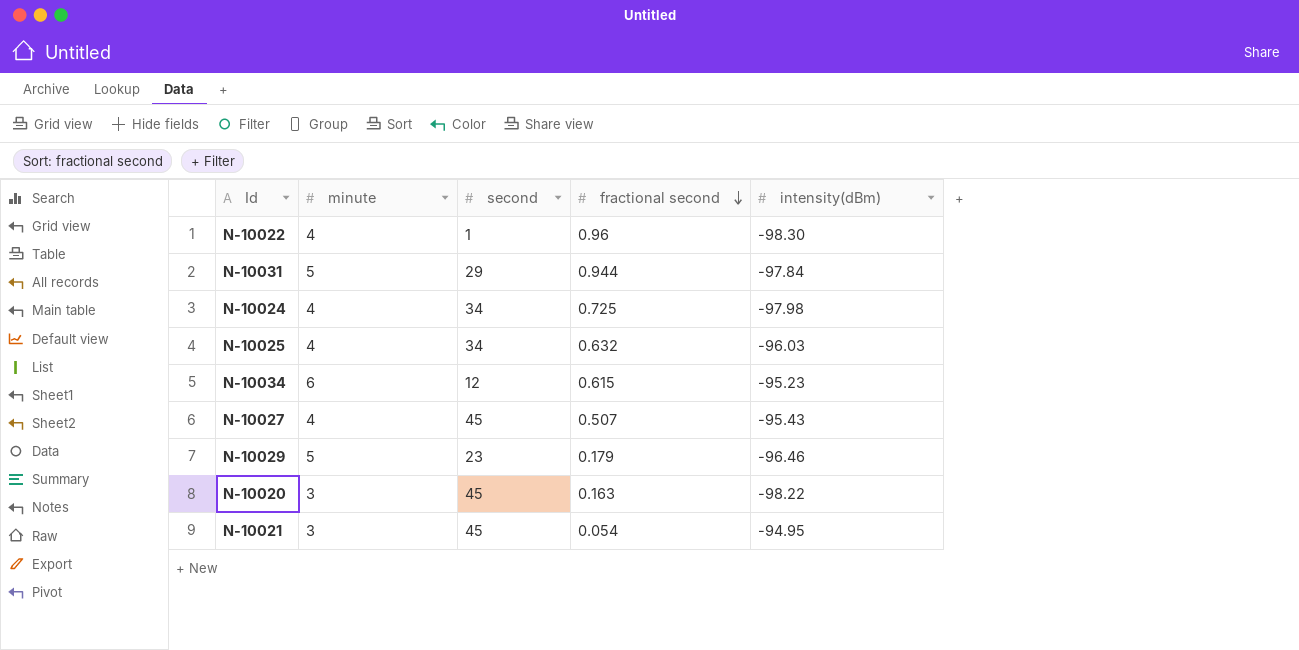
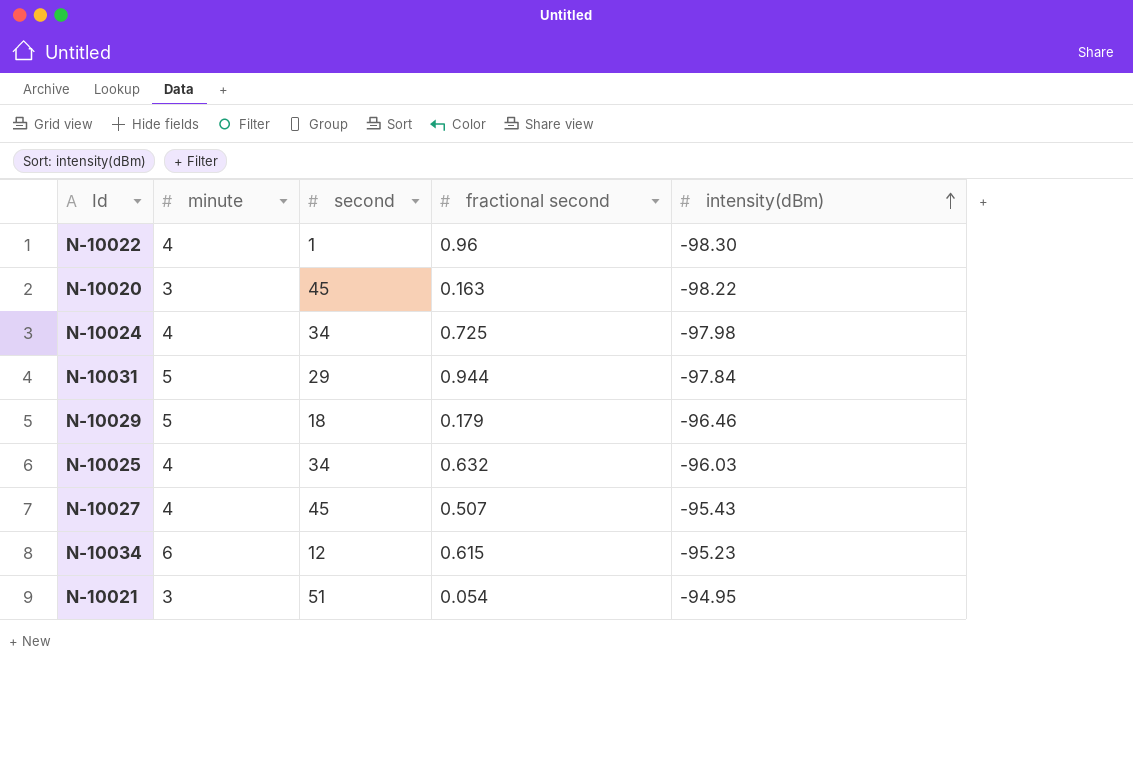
row order: fractional second descending -> intensity(dBm) ascending
N-10029 | second: 23 -> 18
N-10021 | second: 45 -> 51

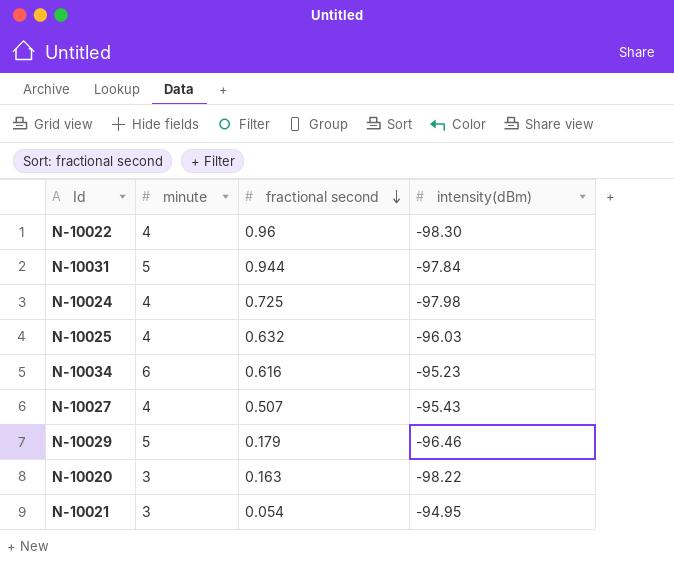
row order: intensity(dBm) ascending -> fractional second descending
column second | position: 3 -> none
N-10034 | fractional second: 0.615 -> 0.616

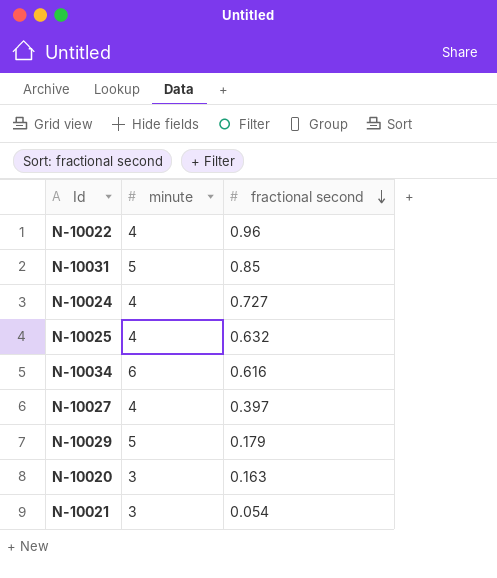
column intensity(dBm) | position: 4 -> none
N-10031 | fractional second: 0.944 -> 0.85
N-10024 | fractional second: 0.725 -> 0.727
N-10027 | fractional second: 0.507 -> 0.397

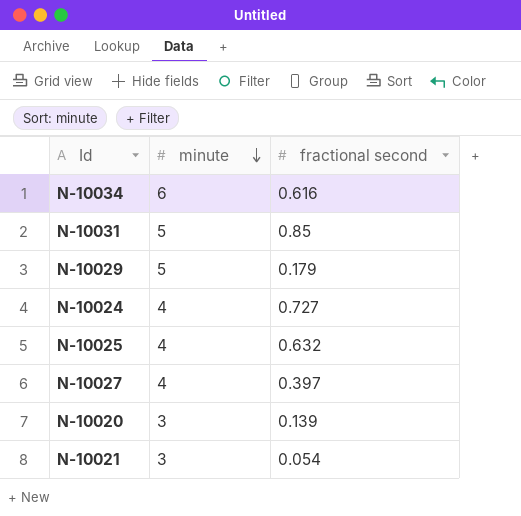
row order: fractional second descending -> minute descending
row N-10022: 4 | 0.96 -> none
N-10020 | fractional second: 0.163 -> 0.139

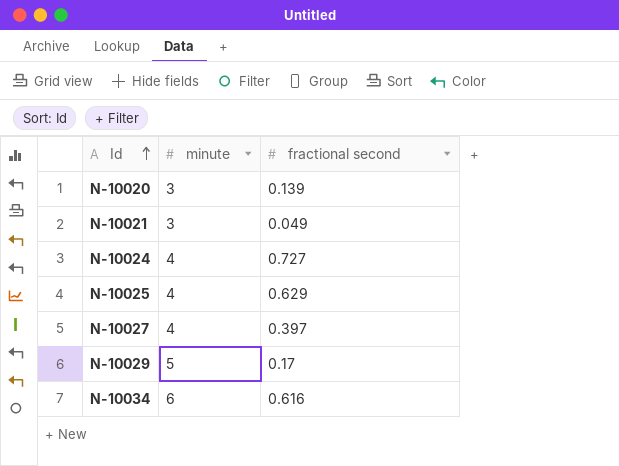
row order: minute descending -> Id ascending
row N-10031: 5 | 0.85 -> none
N-10021 | fractional second: 0.054 -> 0.049
N-10025 | fractional second: 0.632 -> 0.629
N-10029 | fractional second: 0.179 -> 0.17

